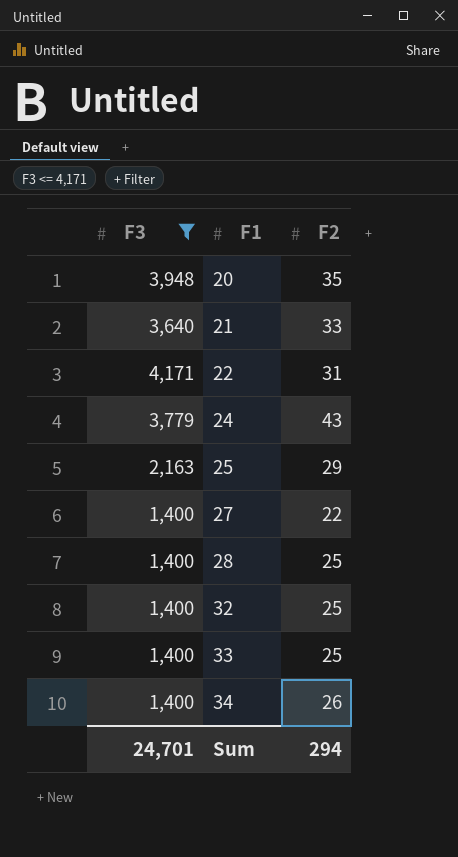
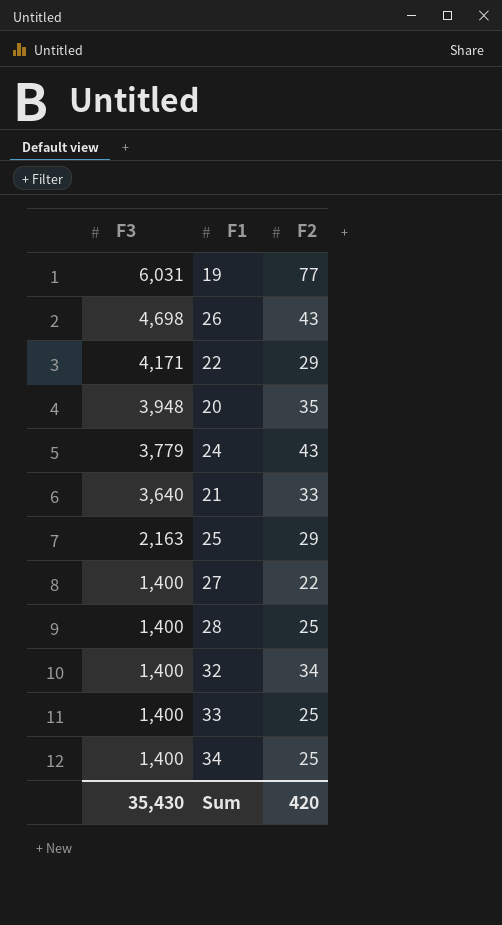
filter: F3 <= 4,171 -> none
row order: F1 ascending -> F3 descending
22 | F2: 31 -> 29
32 | F2: 25 -> 34
34 | F2: 26 -> 25
Sum | F3: 24,701 -> 35,430
Sum | F2: 294 -> 420

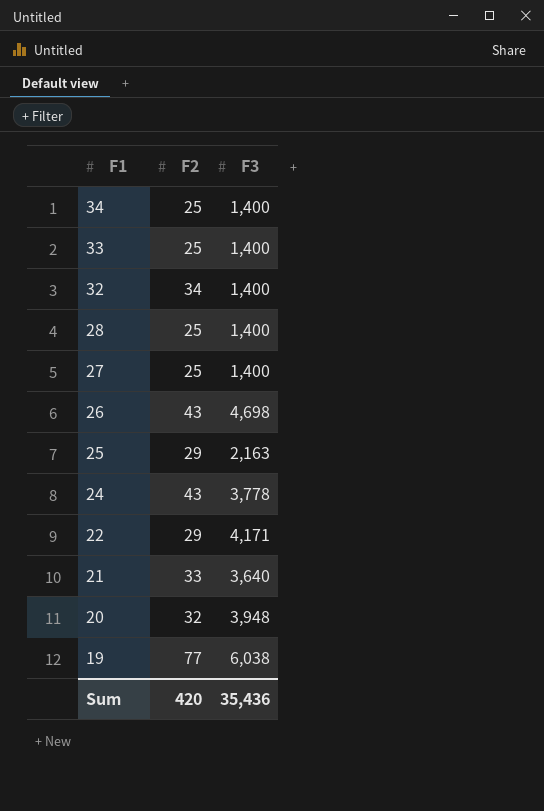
row order: F3 descending -> F1 descending
column F3 | position: 1 -> 3
27 | F2: 22 -> 25
24 | F3: 3,779 -> 3,778
20 | F2: 35 -> 32
19 | F3: 6,031 -> 6,038
Sum | F3: 35,430 -> 35,436

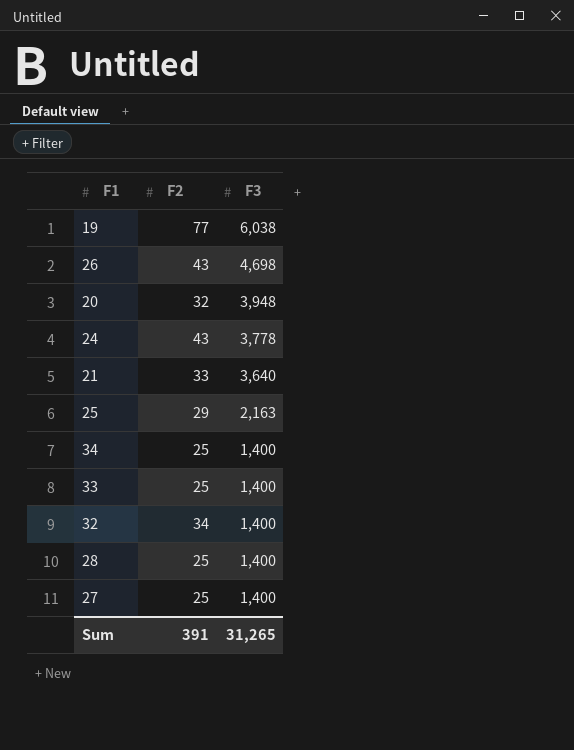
row order: F1 descending -> F3 descending
row 22: 29 | 4,171 -> none
Sum | F2: 420 -> 391
Sum | F3: 35,436 -> 31,265

